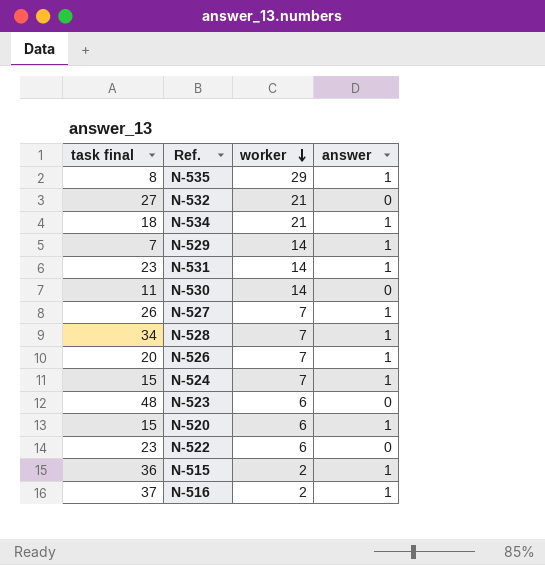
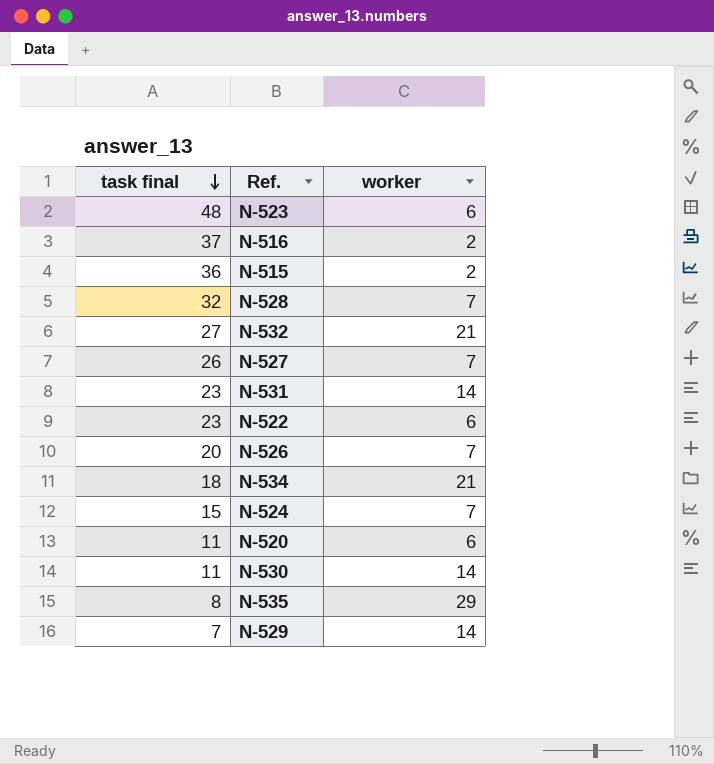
row order: worker descending -> task final descending
column answer | position: 4 -> none
N-528 | task final: 34 -> 32
N-520 | task final: 15 -> 11

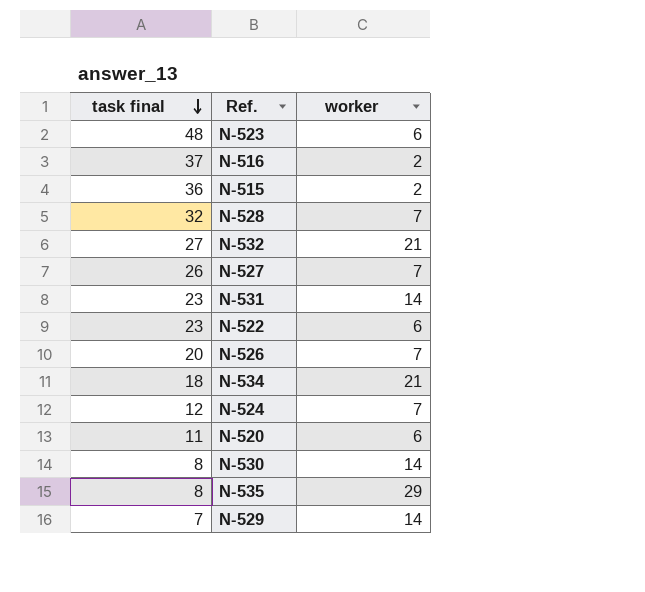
N-524 | task final: 15 -> 12
N-530 | task final: 11 -> 8

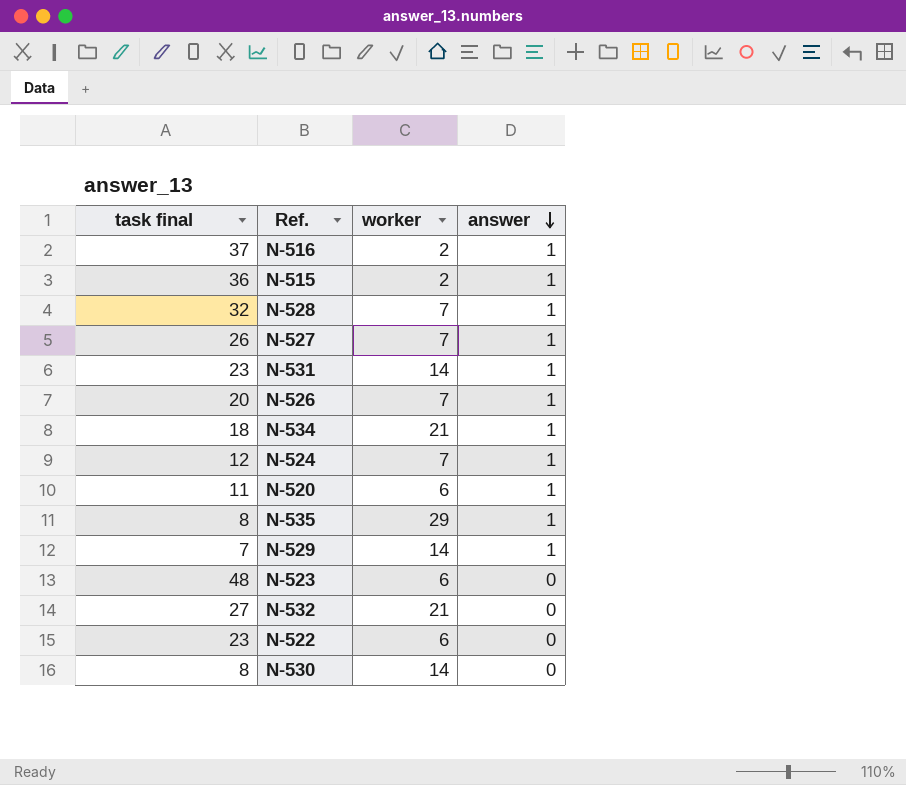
row order: task final descending -> answer descending
column answer | position: none -> 4

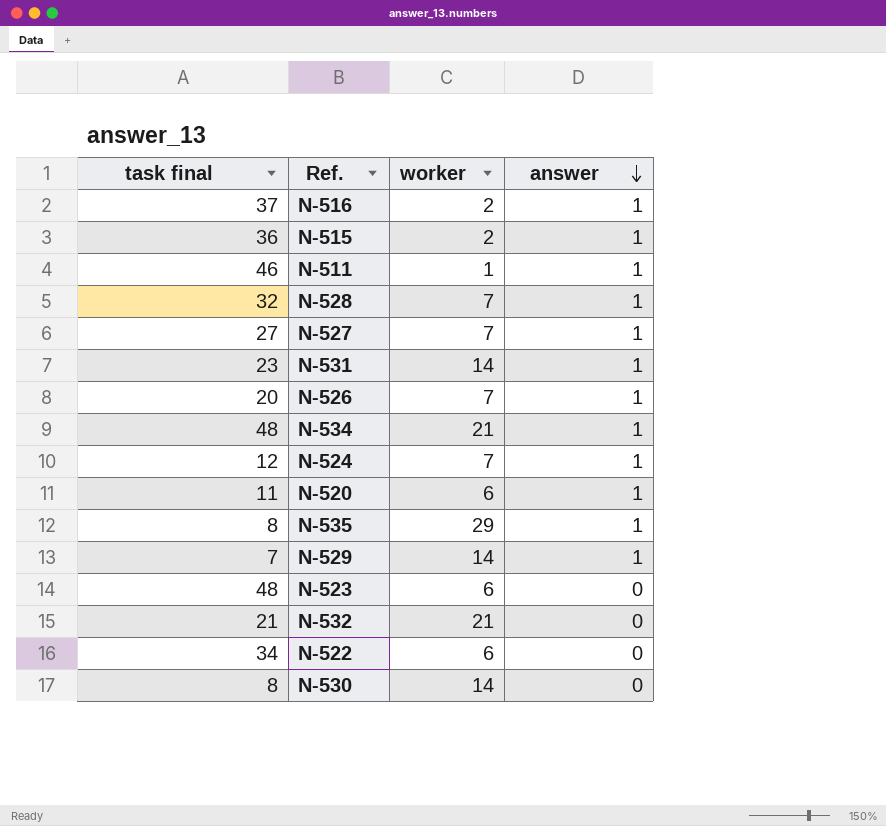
row N-511: none -> 46 | 1 | 1
N-527 | task final: 26 -> 27
N-534 | task final: 18 -> 48
N-532 | task final: 27 -> 21
N-522 | task final: 23 -> 34

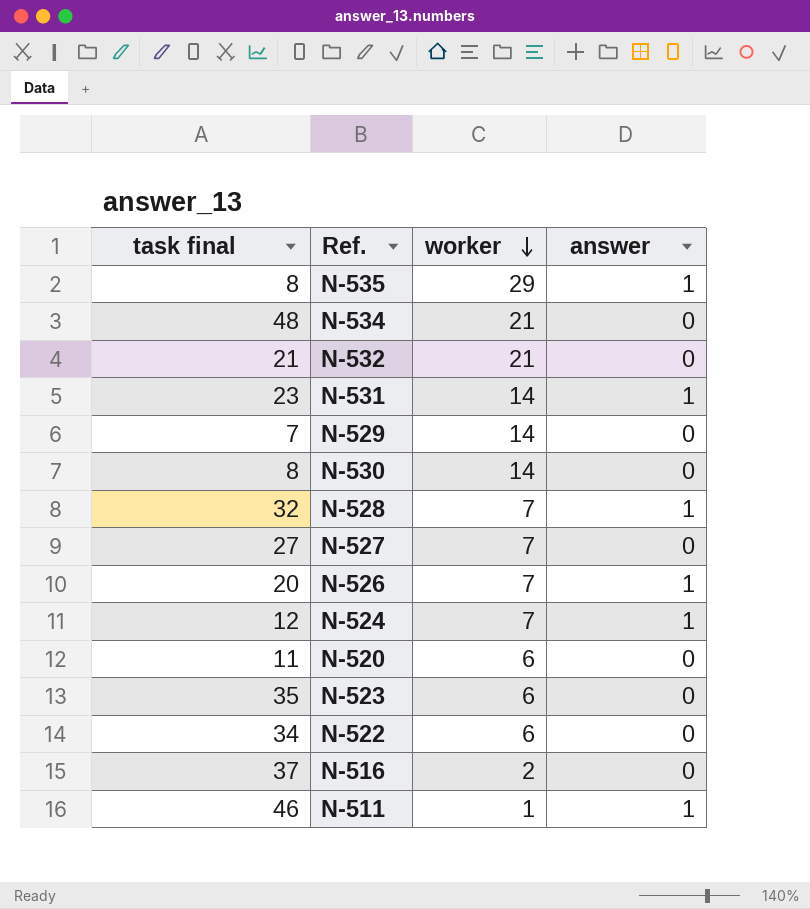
row order: answer descending -> worker descending
row N-515: 36 | 2 | 1 -> none
N-534 | answer: 1 -> 0
N-529 | answer: 1 -> 0
N-527 | answer: 1 -> 0
N-520 | answer: 1 -> 0
N-523 | task final: 48 -> 35
N-516 | answer: 1 -> 0

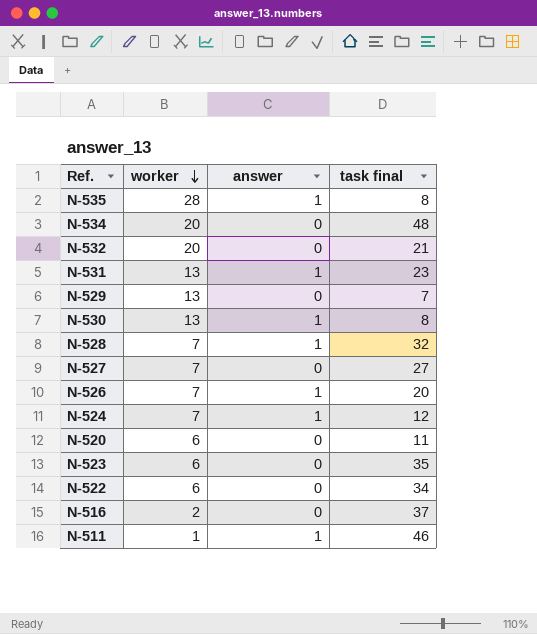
column task final | position: 1 -> 4
N-535 | worker: 29 -> 28
N-534 | worker: 21 -> 20
N-532 | worker: 21 -> 20
N-531 | worker: 14 -> 13
N-529 | worker: 14 -> 13
N-530 | worker: 14 -> 13
N-530 | answer: 0 -> 1

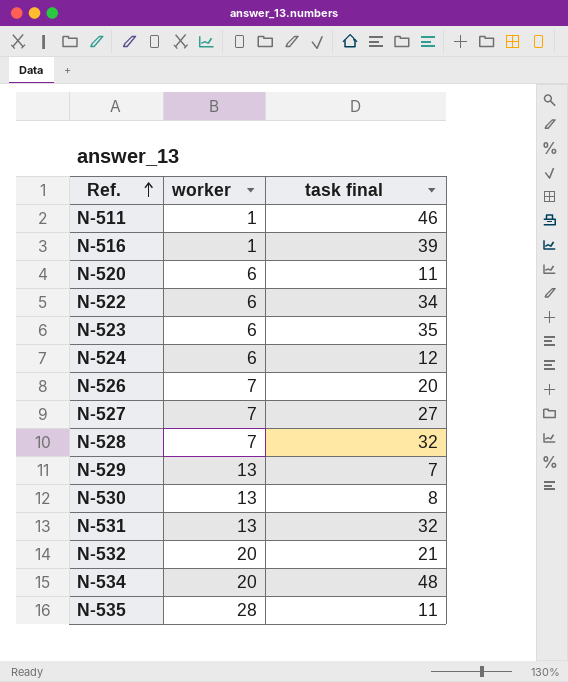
row order: worker descending -> Ref. ascending
column answer | position: 3 -> none
N-516 | worker: 2 -> 1
N-516 | task final: 37 -> 39
N-524 | worker: 7 -> 6
N-531 | task final: 23 -> 32
N-535 | task final: 8 -> 11

